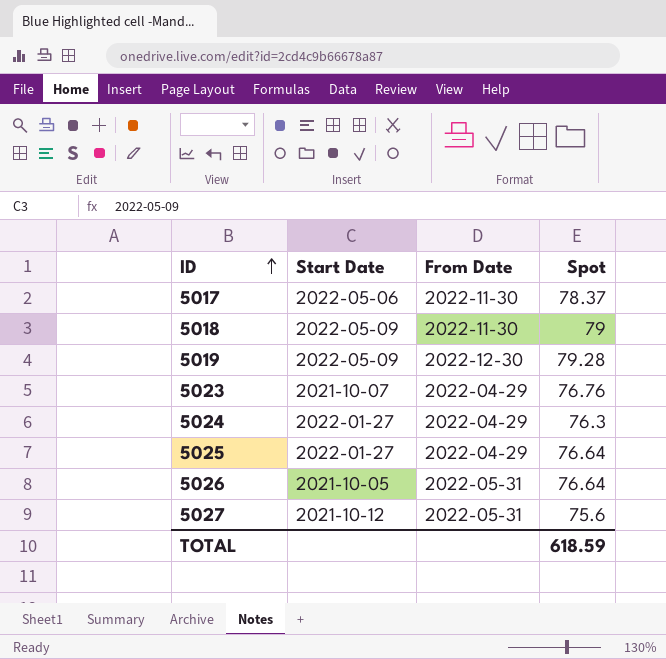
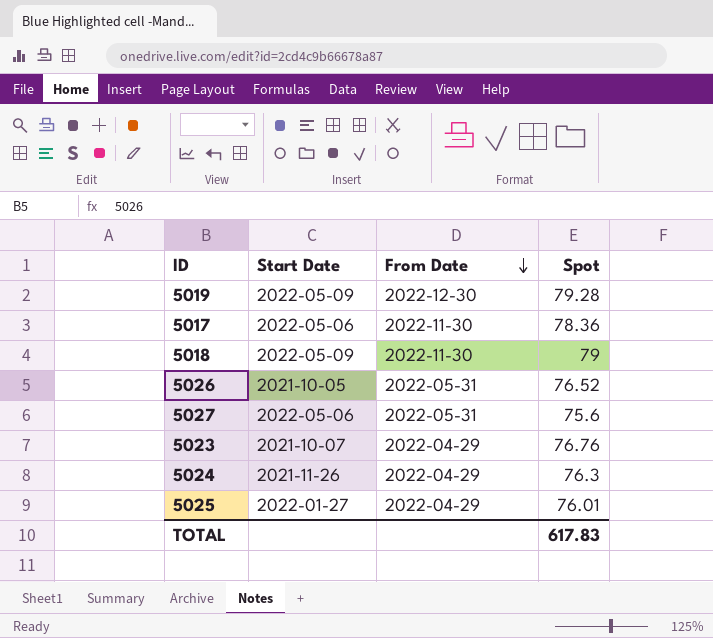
row order: ID ascending -> From Date descending
5017 | Spot: 78.37 -> 78.36
5026 | Spot: 76.64 -> 76.52
5027 | Start Date: 2021-10-12 -> 2022-05-06
5024 | Start Date: 2022-01-27 -> 2021-11-26
5025 | Spot: 76.64 -> 76.01
TOTAL | Spot: 618.59 -> 617.83

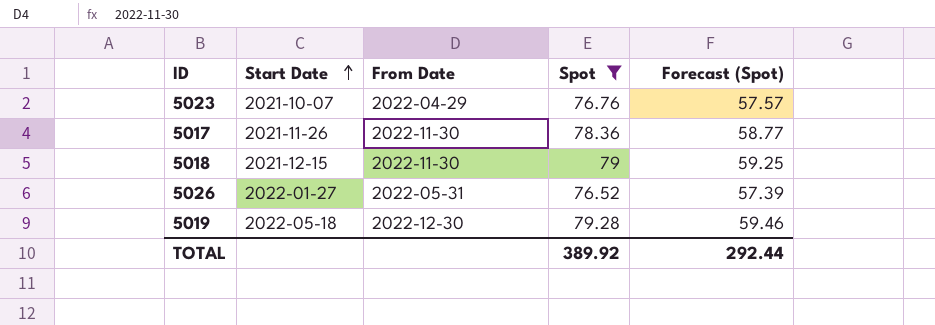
filter: none -> Spot >= 76.52
row order: From Date descending -> Start Date ascending
column Forecast (Spot) | formula: none -> [Spot] * 0.75
5017 | Start Date: 2022-05-06 -> 2021-11-26
5018 | Start Date: 2022-05-09 -> 2021-12-15
5026 | Start Date: 2021-10-05 -> 2022-01-27
5019 | Start Date: 2022-05-09 -> 2022-05-18
TOTAL | Spot: 617.83 -> 389.92

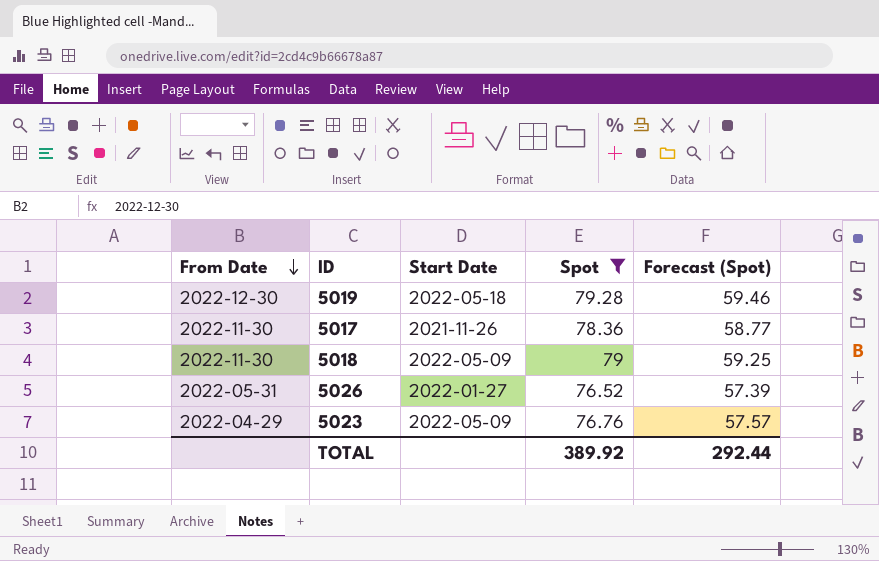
row order: Start Date ascending -> From Date descending
column From Date | position: 3 -> 1
5018 | Start Date: 2021-12-15 -> 2022-05-09
5023 | Start Date: 2021-10-07 -> 2022-05-09

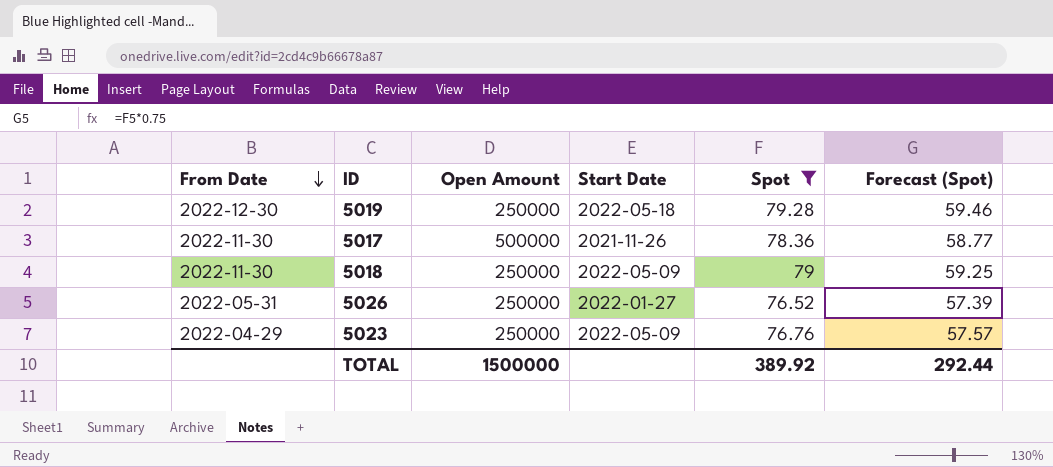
column Open Amount | position: none -> 3

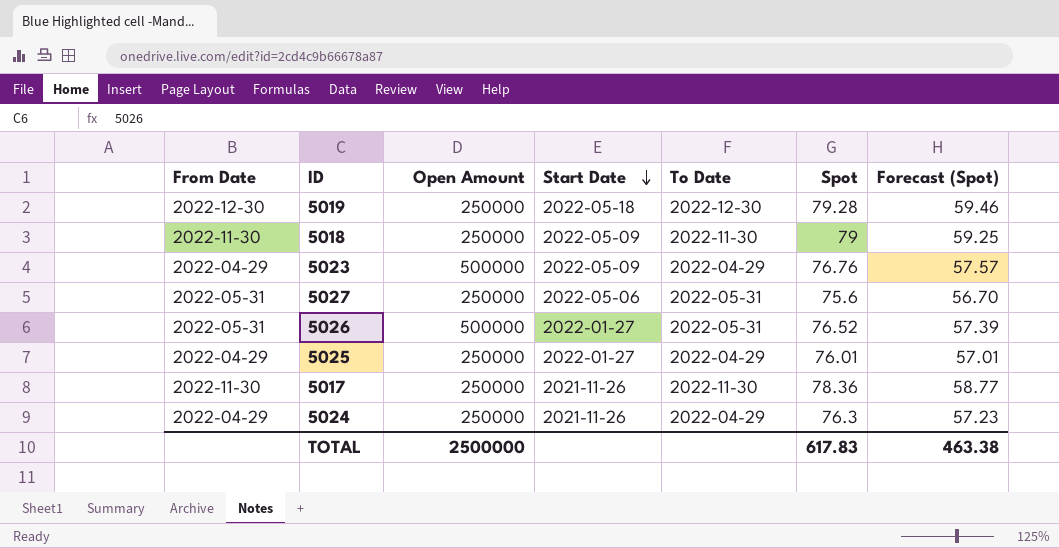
filter: Spot >= 76.52 -> none
row order: From Date descending -> Start Date descending
column To Date | position: none -> 5
5023 | Open Amount: 250000 -> 500000
5026 | Open Amount: 250000 -> 500000
5017 | Open Amount: 500000 -> 250000
TOTAL | Open Amount: 1500000 -> 2500000
TOTAL | Spot: 389.92 -> 617.83
TOTAL | Forecast (Spot): 292.44 -> 463.38

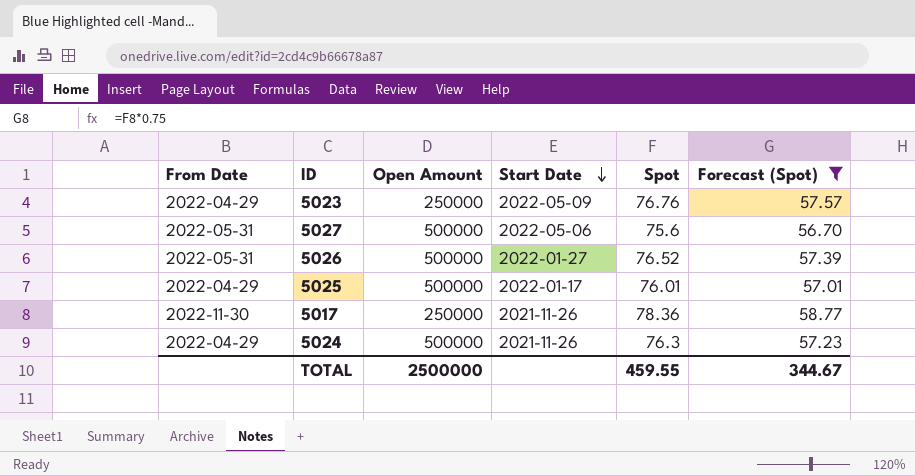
filter: none -> Forecast (Spot) <= 58.77
column To Date | position: 5 -> none
5023 | Open Amount: 500000 -> 250000
5027 | Open Amount: 250000 -> 500000
5025 | Open Amount: 250000 -> 500000
5025 | Start Date: 2022-01-27 -> 2022-01-17
5024 | Open Amount: 250000 -> 500000
TOTAL | Spot: 617.83 -> 459.55
TOTAL | Forecast (Spot): 463.38 -> 344.67

